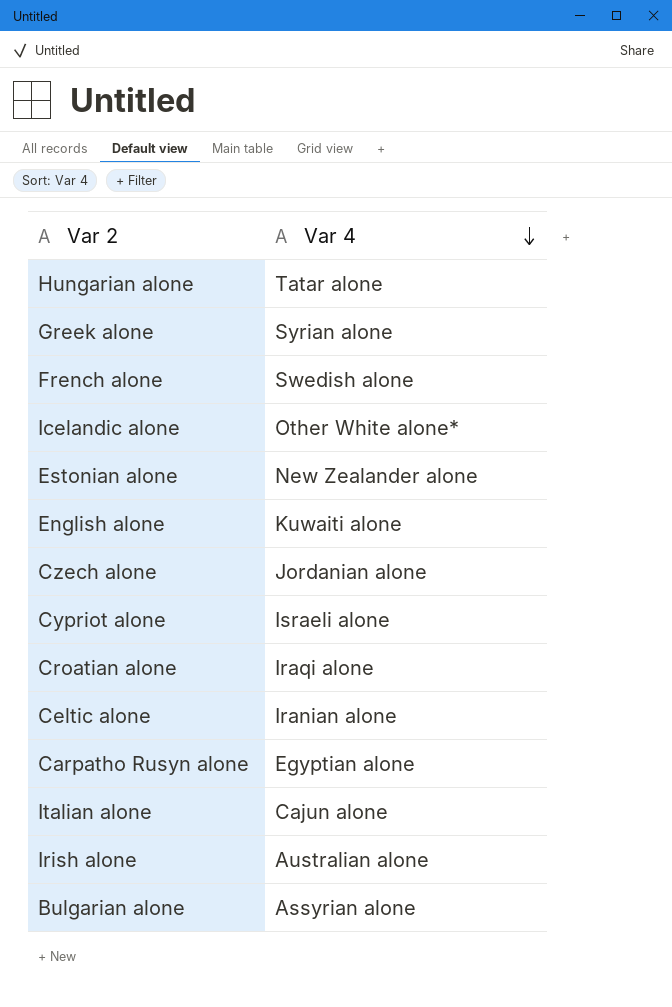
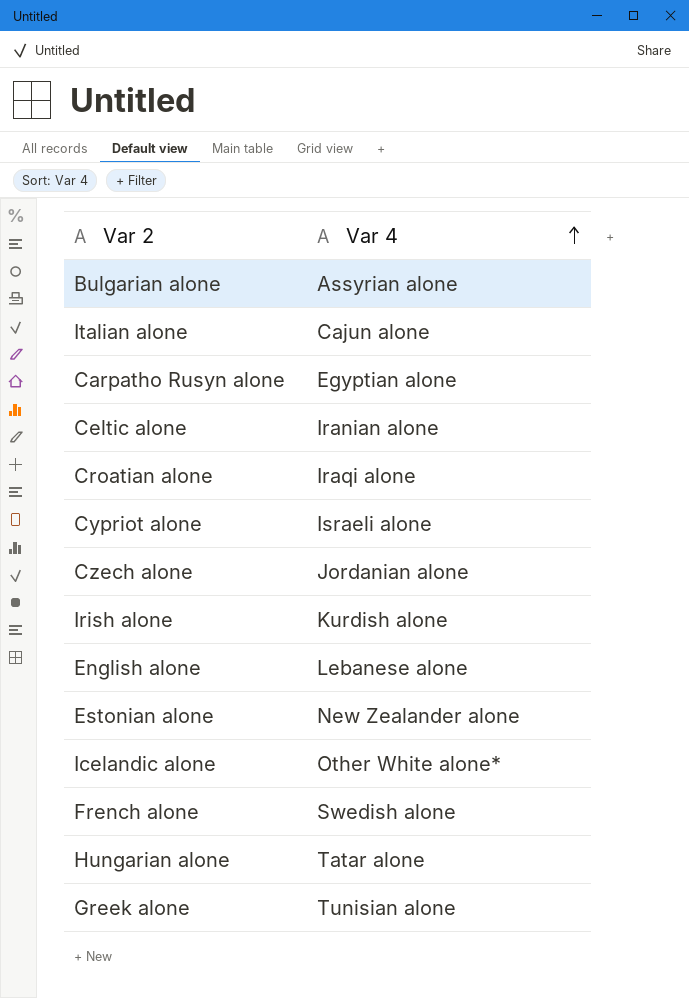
row order: Var 4 descending -> Var 4 ascending
Irish alone | Var 4: Australian alone -> Kurdish alone
English alone | Var 4: Kuwaiti alone -> Lebanese alone
Greek alone | Var 4: Syrian alone -> Tunisian alone

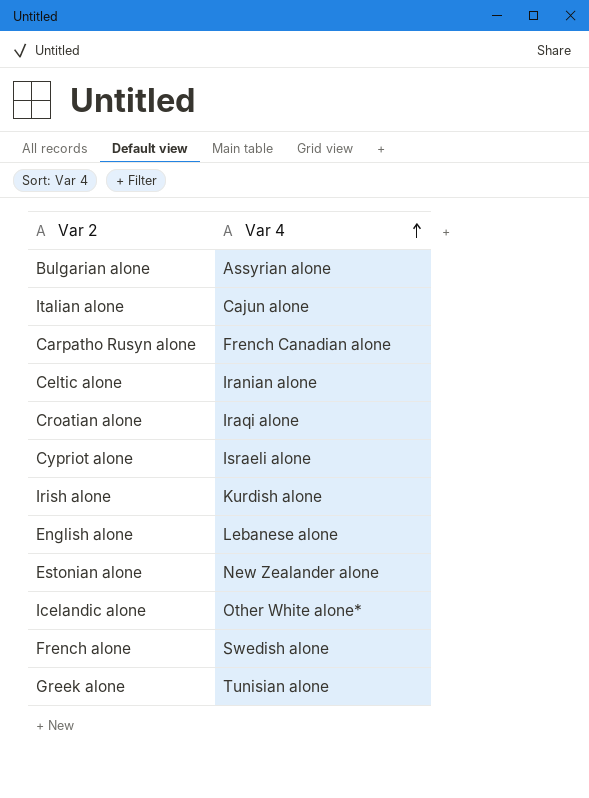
row Czech alone: Jordanian alone -> none
row Hungarian alone: Tatar alone -> none
Carpatho Rusyn alone | Var 4: Egyptian alone -> French Canadian alone

